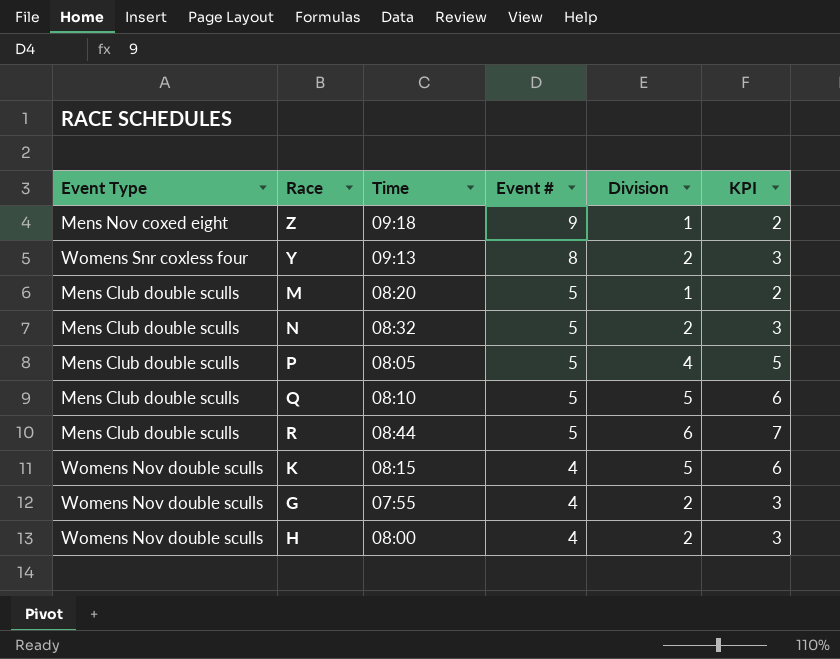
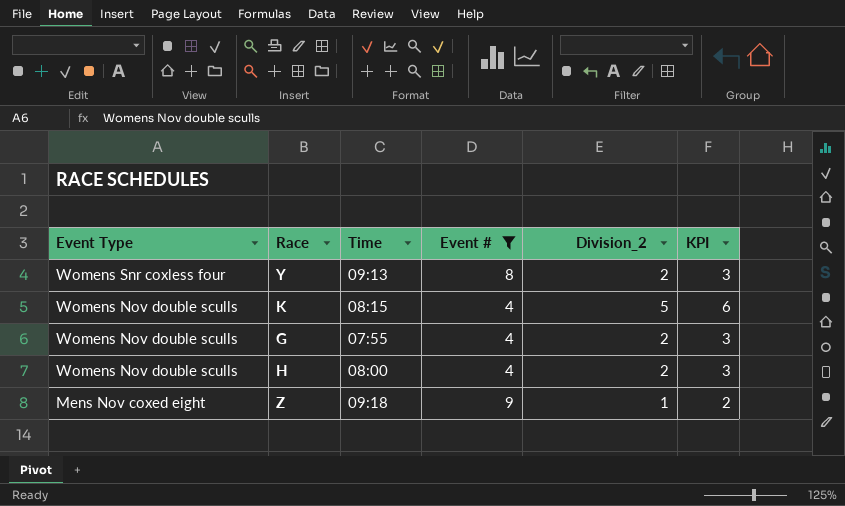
filter: none -> Event # != 5
row order: Event # descending -> Event Type descending
column name: Division -> Division_2

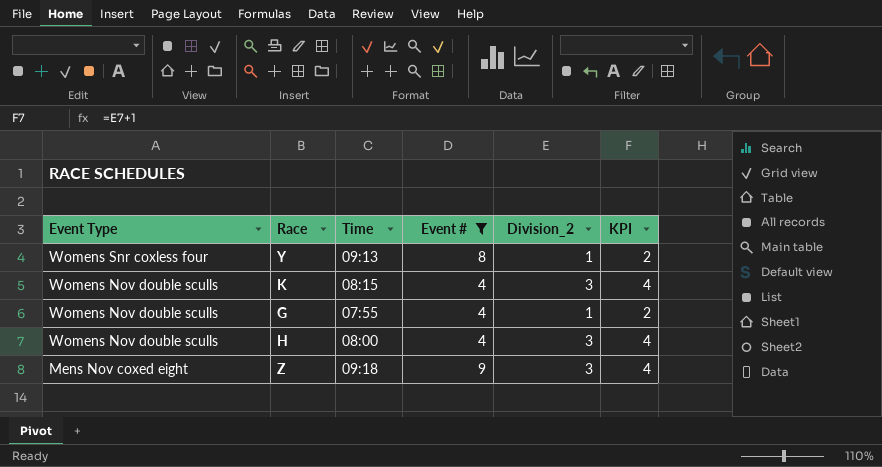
Y | Division_2: 2 -> 1
Y | KPI: 3 -> 2
K | Division_2: 5 -> 3
K | KPI: 6 -> 4
G | Division_2: 2 -> 1
G | KPI: 3 -> 2
H | Division_2: 2 -> 3
H | KPI: 3 -> 4
Z | Division_2: 1 -> 3
Z | KPI: 2 -> 4

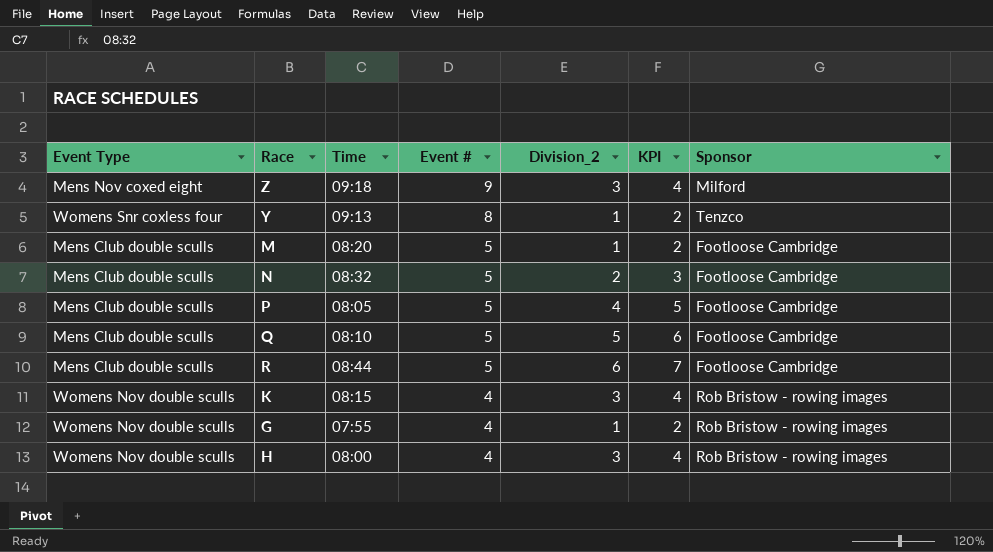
filter: Event # != 5 -> none
row order: Event Type descending -> Event # descending
column Sponsor | position: none -> 7

